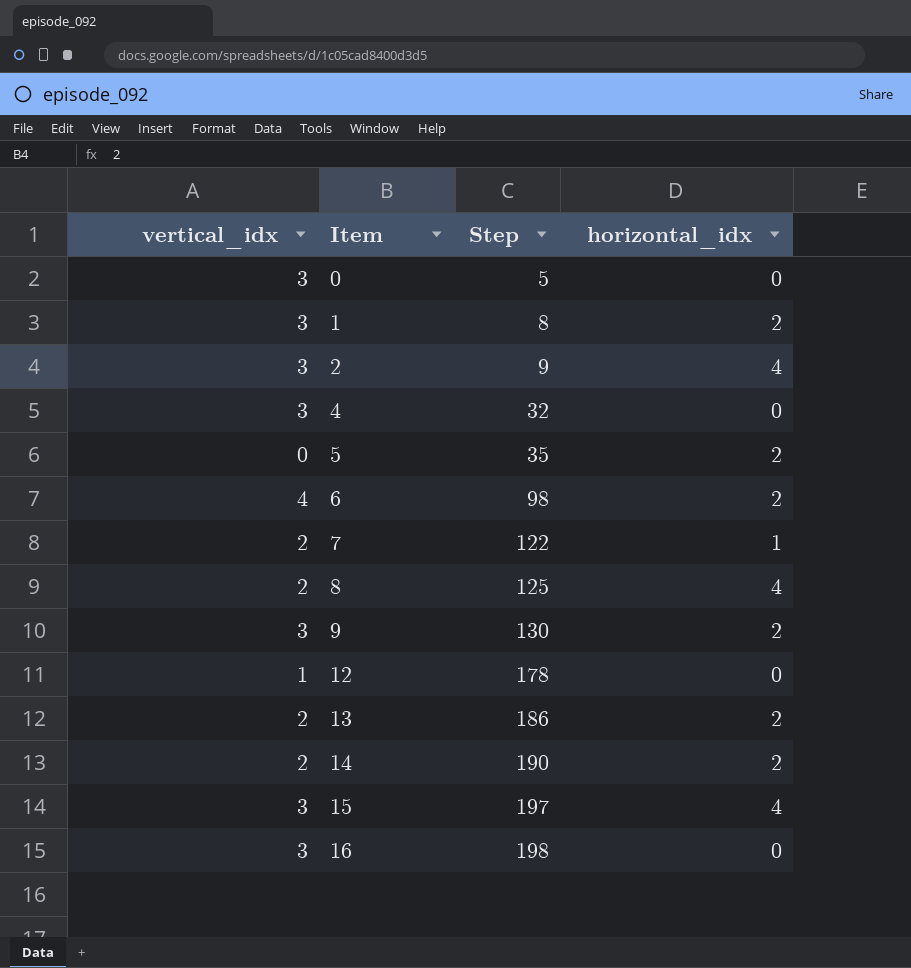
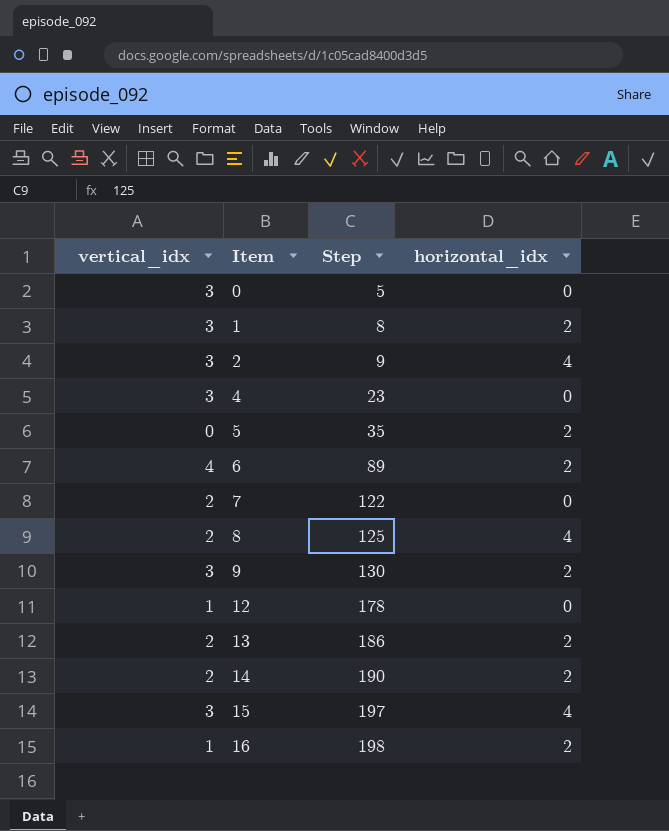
4 | Step: 32 -> 23
6 | Step: 98 -> 89
7 | horizontal_idx: 1 -> 0
16 | vertical_idx: 3 -> 1
16 | horizontal_idx: 0 -> 2

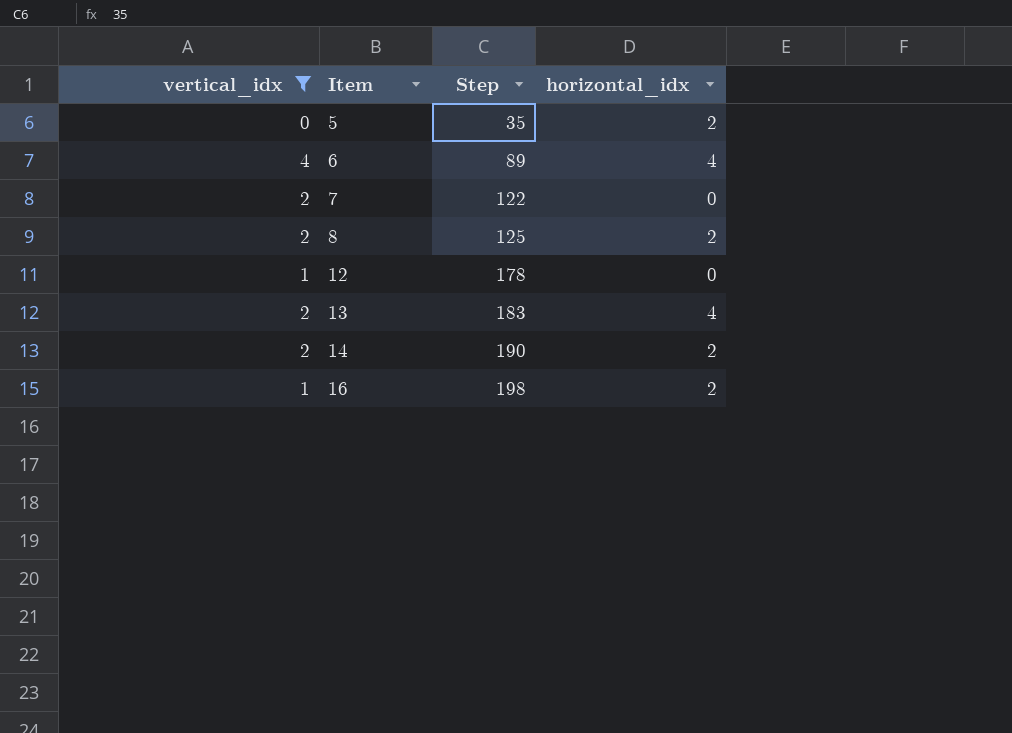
filter: none -> vertical_idx != 3
6 | horizontal_idx: 2 -> 4
8 | horizontal_idx: 4 -> 2
13 | Step: 186 -> 183
13 | horizontal_idx: 2 -> 4

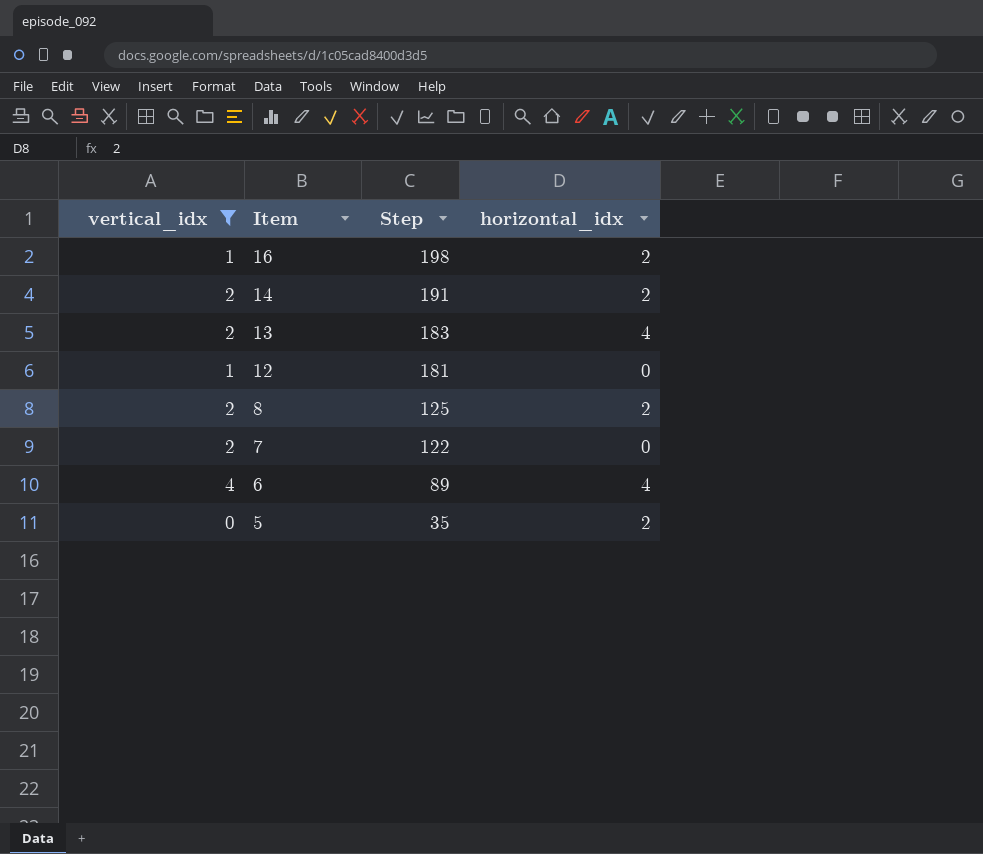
row order: Item ascending -> Item descending
14 | Step: 190 -> 191
12 | Step: 178 -> 181

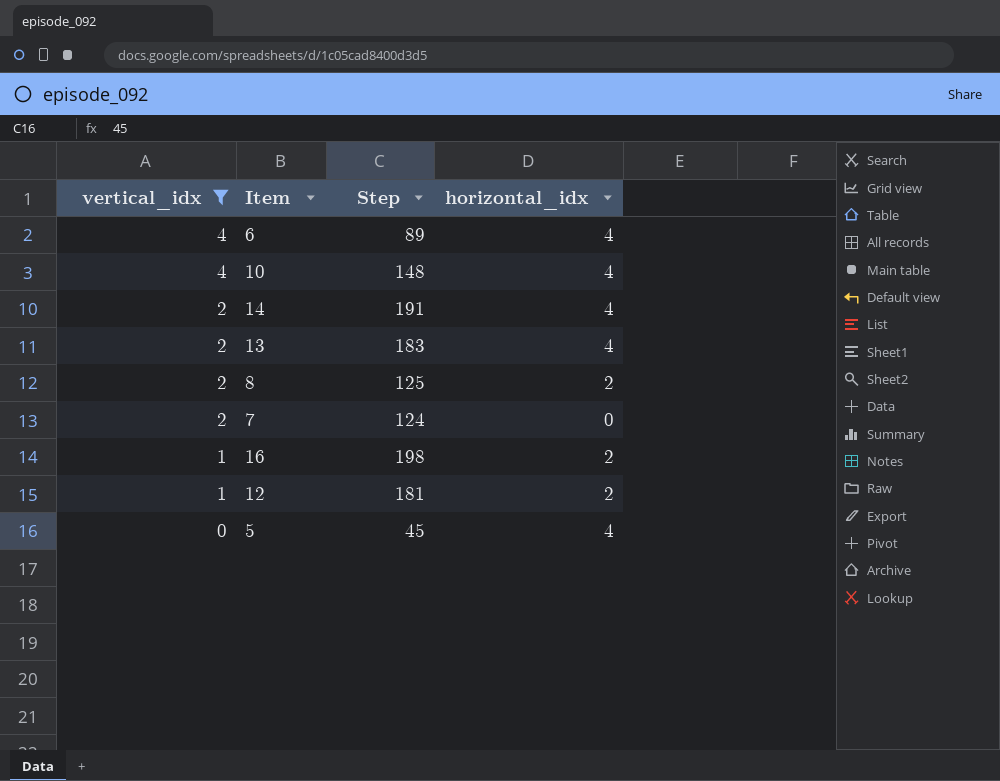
row order: Item descending -> vertical_idx descending
row 10: none -> 4 | 148 | 4
14 | horizontal_idx: 2 -> 4
7 | Step: 122 -> 124
12 | horizontal_idx: 0 -> 2
5 | Step: 35 -> 45
5 | horizontal_idx: 2 -> 4

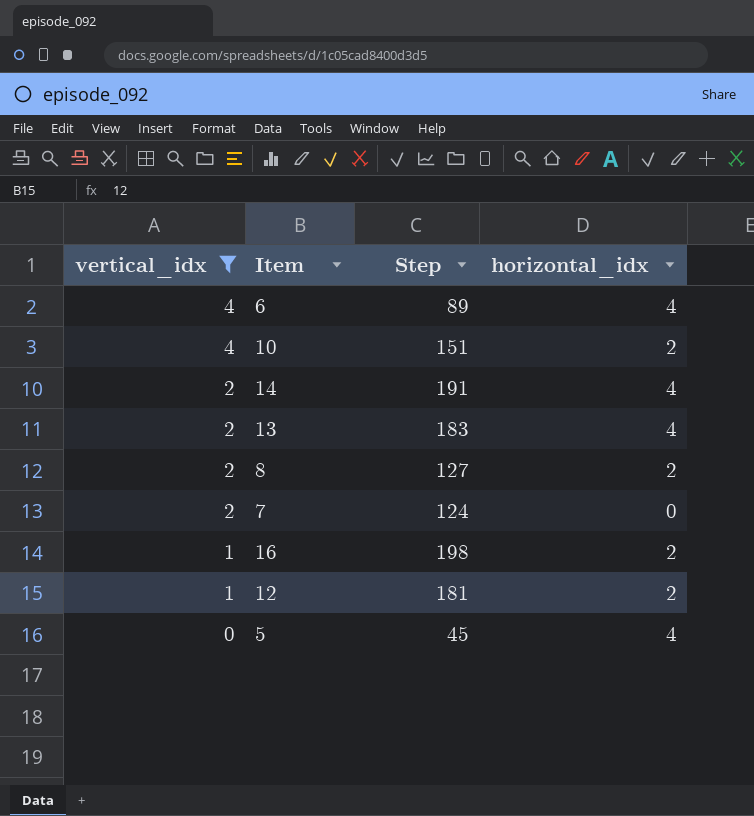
10 | Step: 148 -> 151
10 | horizontal_idx: 4 -> 2
8 | Step: 125 -> 127

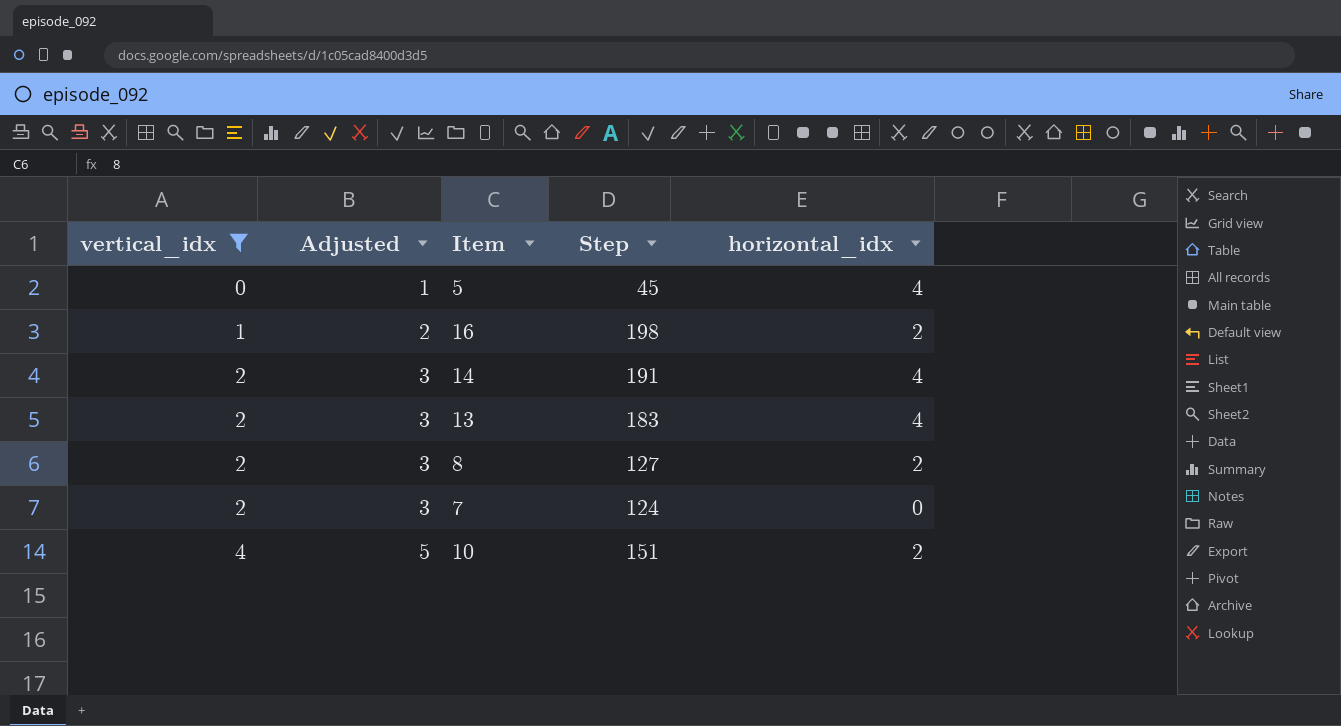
row order: vertical_idx descending -> vertical_idx ascending
column Adjusted | formula: none -> [vertical_idx] + 1
row 6: 4 | 89 | 4 -> none
row 12: 1 | 181 | 2 -> none

